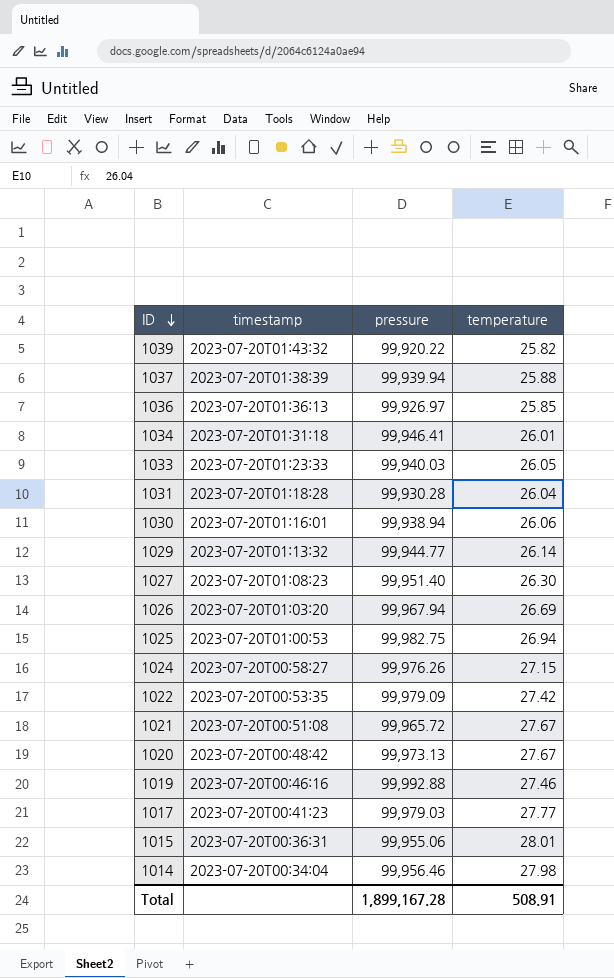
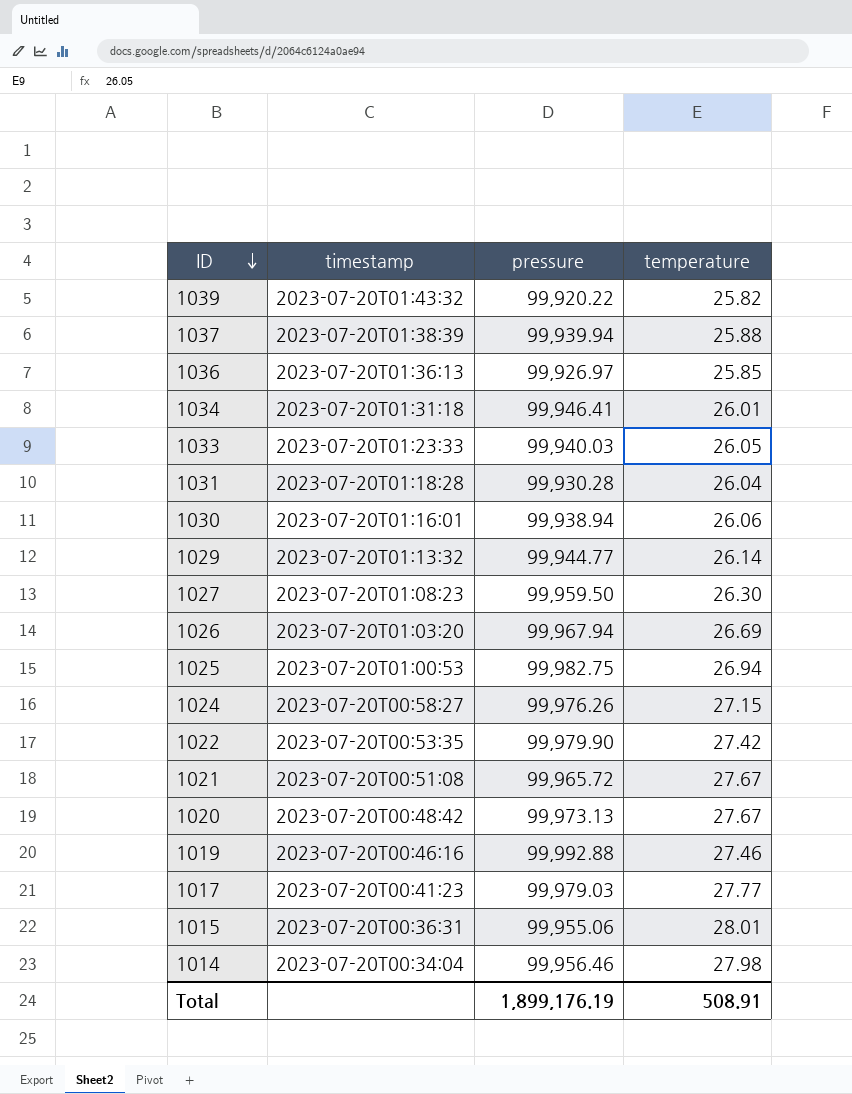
1027 | pressure: 99,951.40 -> 99,959.50
1022 | pressure: 99,979.09 -> 99,979.90
Total | pressure: 1,899,167.28 -> 1,899,176.19

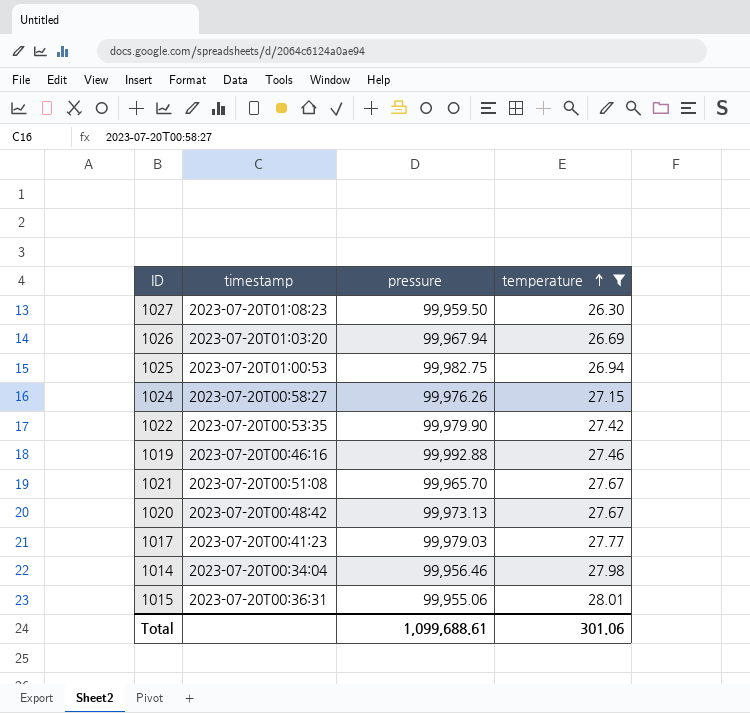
filter: none -> temperature >= 26.30
row order: ID descending -> temperature ascending
1021 | pressure: 99,965.72 -> 99,965.70
Total | pressure: 1,899,176.19 -> 1,099,688.61
Total | temperature: 508.91 -> 301.06

